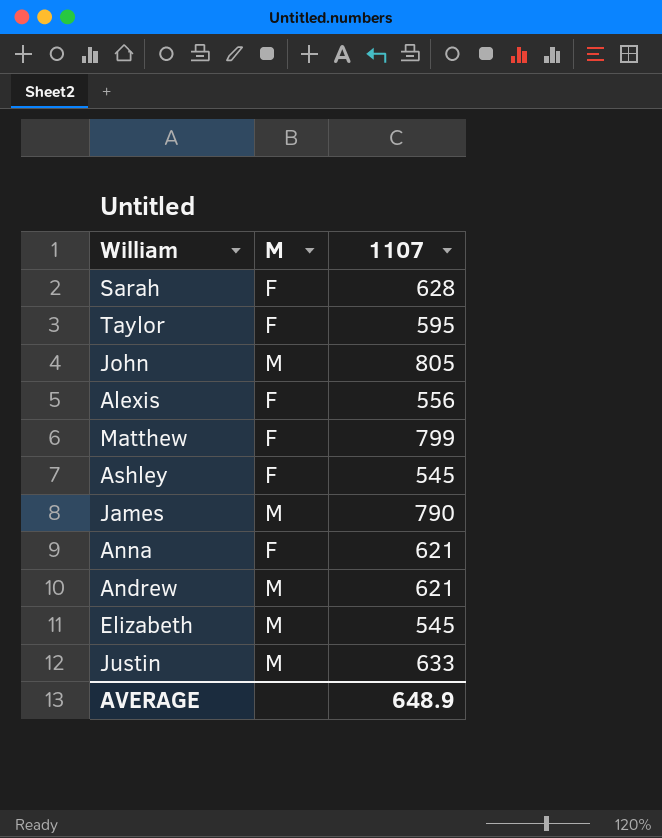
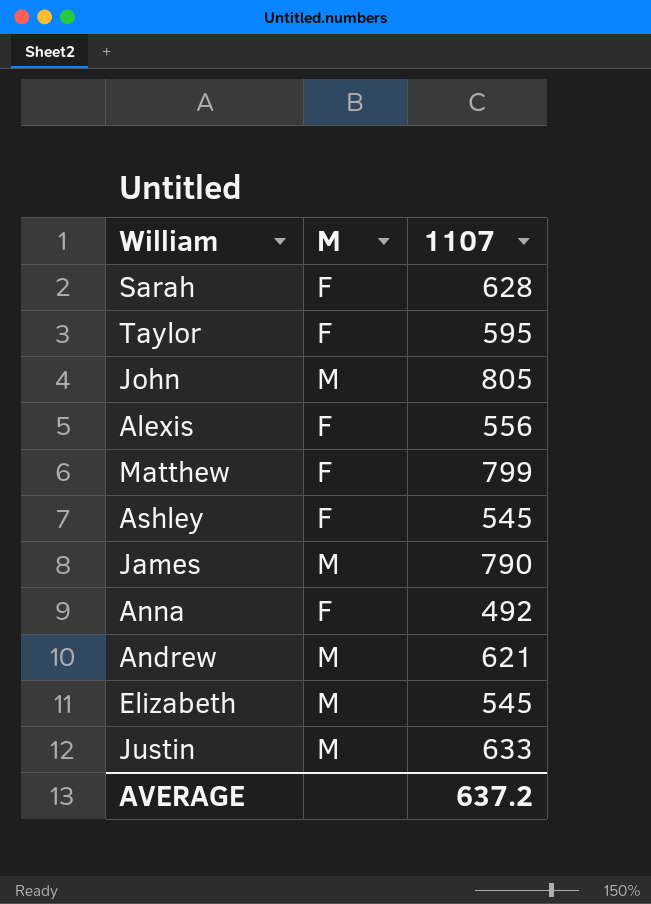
Anna | 1107: 621 -> 492
AVERAGE | 1107: 648.9 -> 637.2

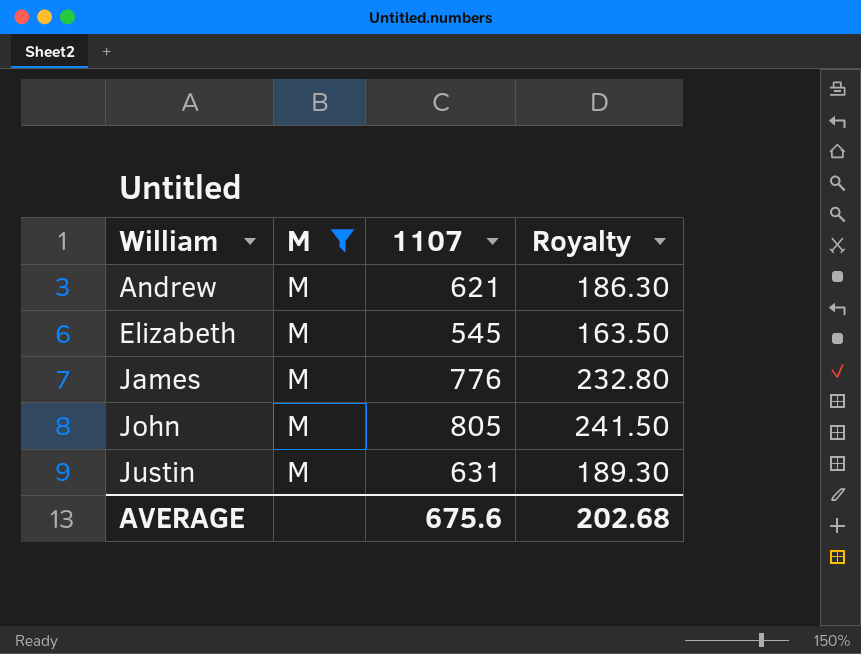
filter: none -> M = M
row order: none -> William ascending
column Royalty | formula: none -> [1107] * 0.3
James | 1107: 790 -> 776
Justin | 1107: 633 -> 631
AVERAGE | 1107: 637.2 -> 675.6

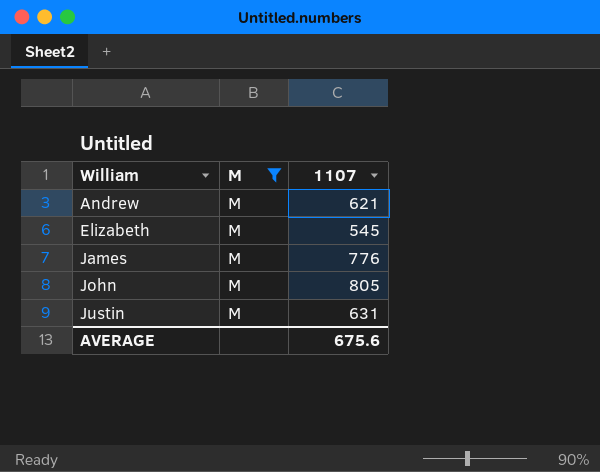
column Royalty | formula: [1107] * 0.3 -> none

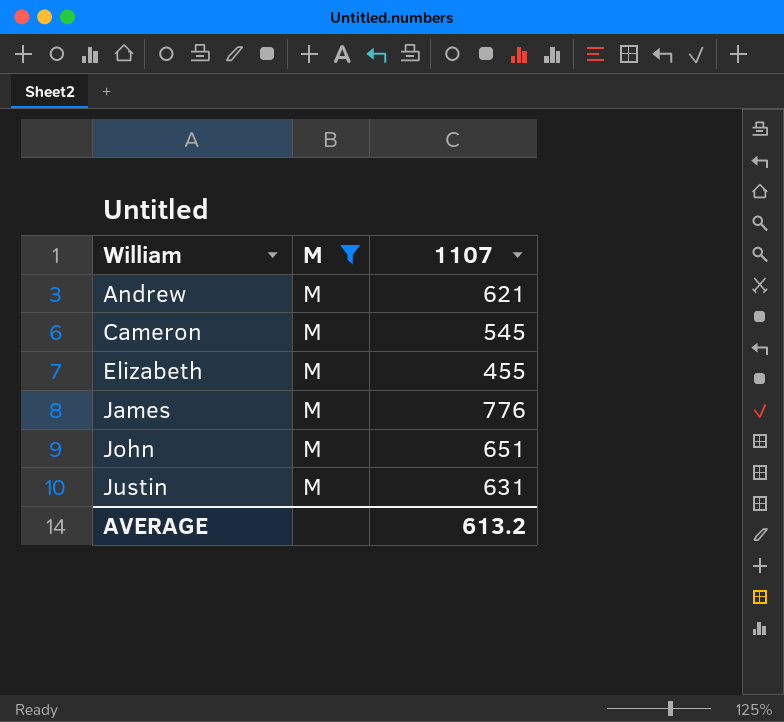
row Cameron: none -> M | 545
Elizabeth | 1107: 545 -> 455
John | 1107: 805 -> 651
AVERAGE | 1107: 675.6 -> 613.2

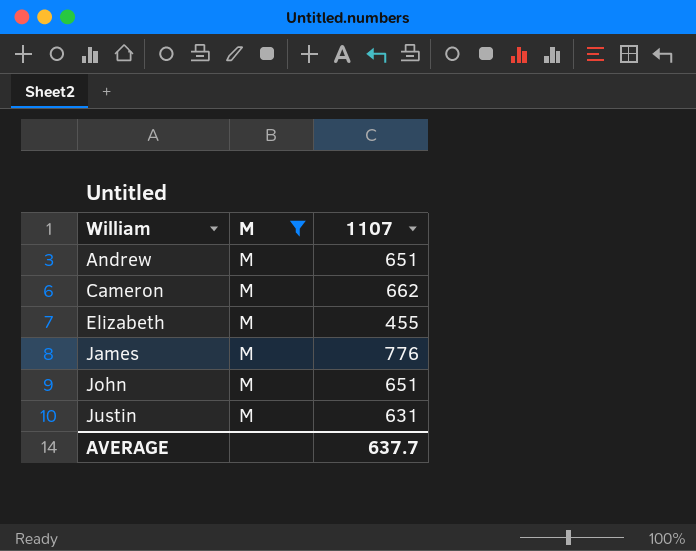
Andrew | 1107: 621 -> 651
Cameron | 1107: 545 -> 662
AVERAGE | 1107: 613.2 -> 637.7

